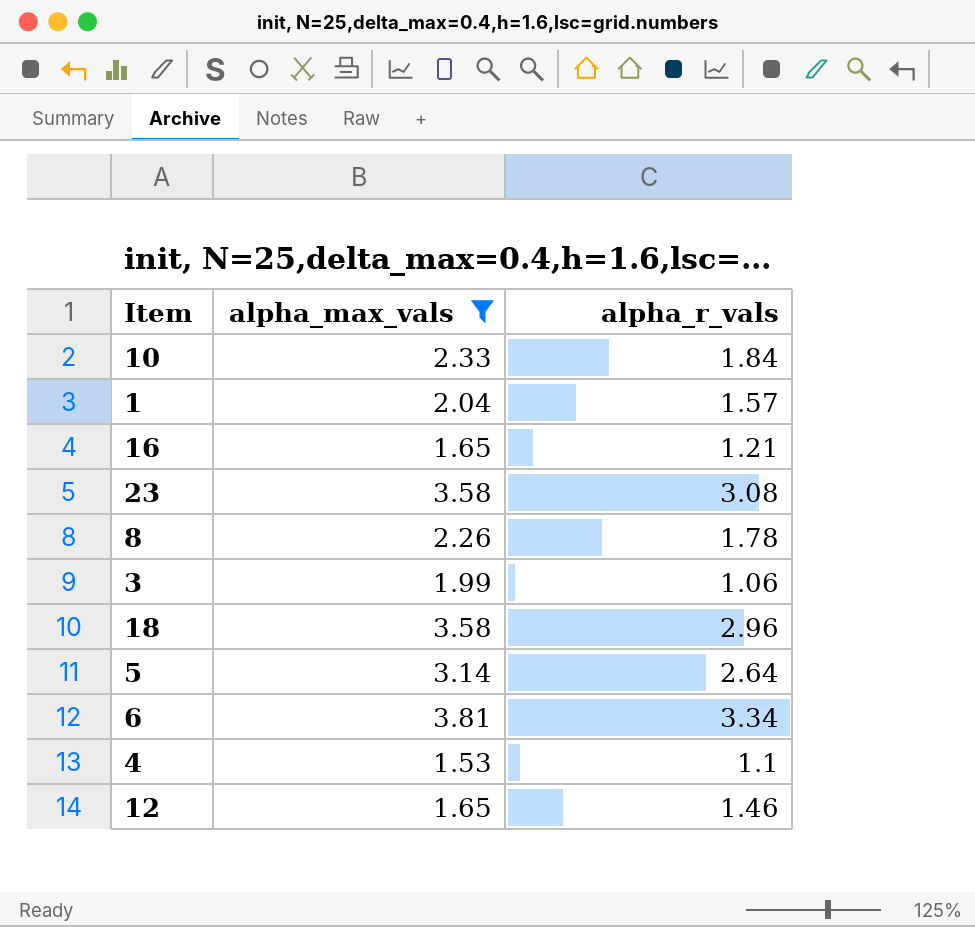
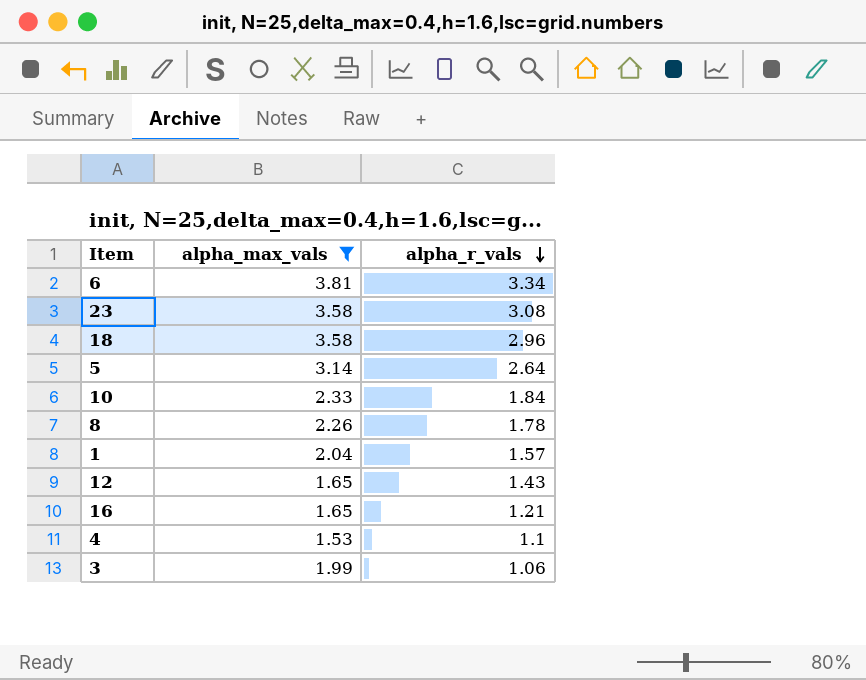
row order: none -> alpha_r_vals descending
12 | alpha_r_vals: 1.46 -> 1.43

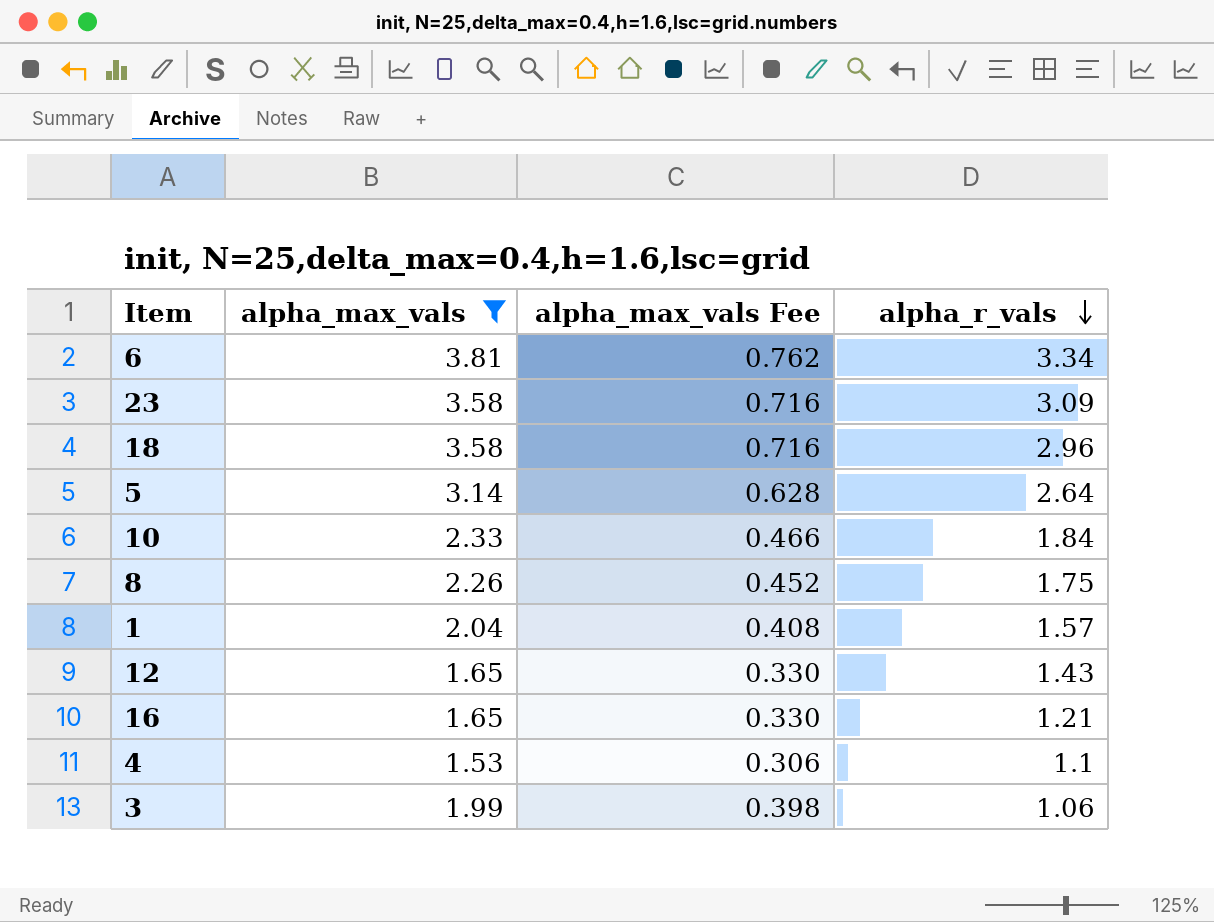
column alpha_max_vals Fee | formula: none -> [alpha_max_vals] * 0.2
23 | alpha_r_vals: 3.08 -> 3.09
8 | alpha_r_vals: 1.78 -> 1.75

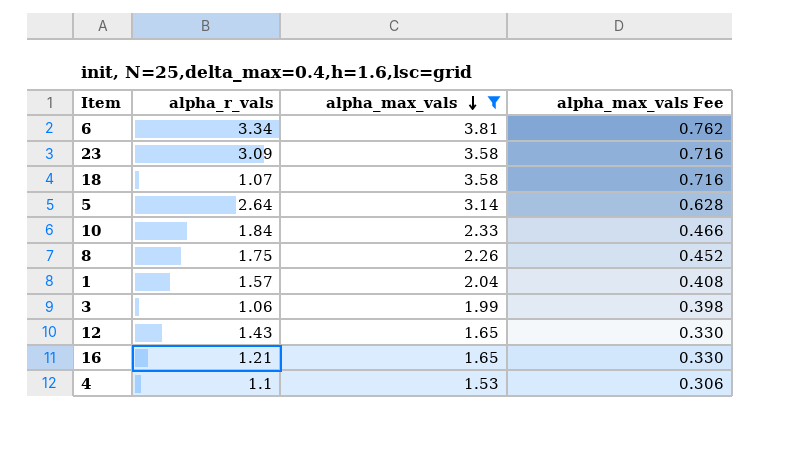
row order: alpha_r_vals descending -> alpha_max_vals descending
column alpha_r_vals | position: 4 -> 2
18 | alpha_r_vals: 2.96 -> 1.07

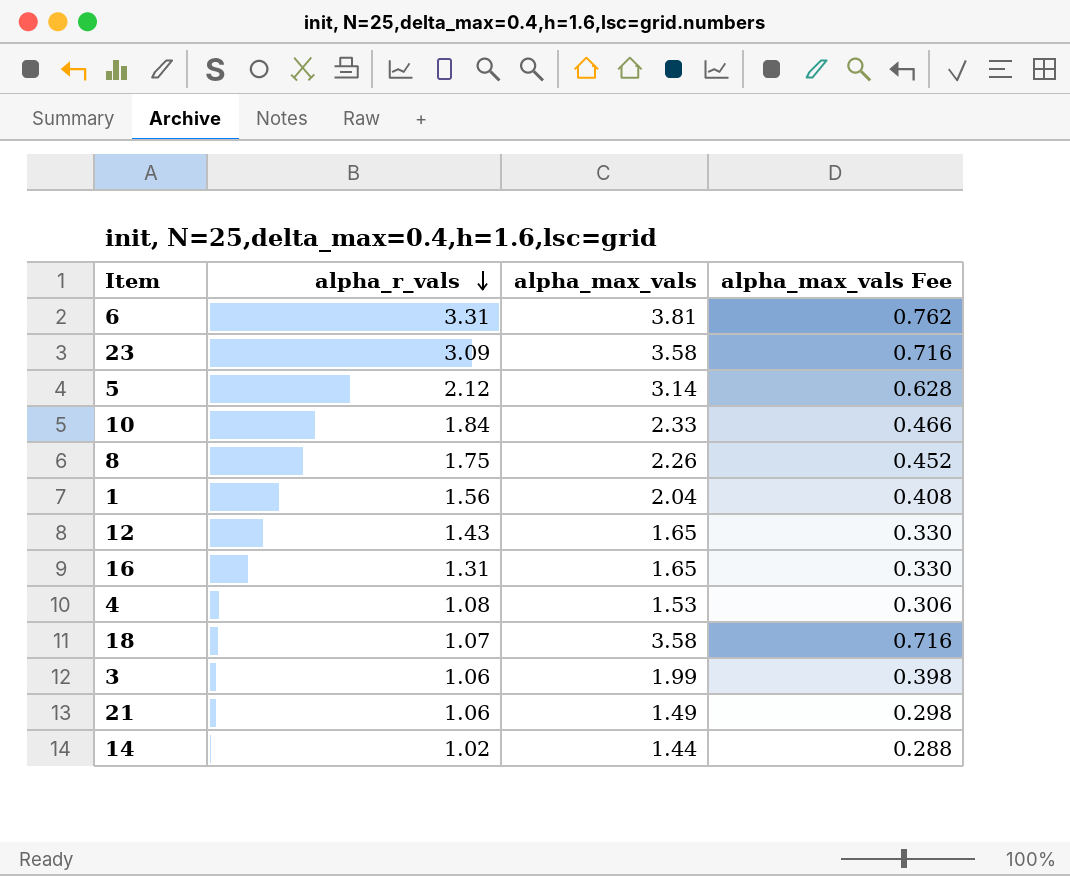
filter: alpha_max_vals >= 1.53 -> none
row order: alpha_max_vals descending -> alpha_r_vals descending
6 | alpha_r_vals: 3.34 -> 3.31
5 | alpha_r_vals: 2.64 -> 2.12
1 | alpha_r_vals: 1.57 -> 1.56
16 | alpha_r_vals: 1.21 -> 1.31
4 | alpha_r_vals: 1.1 -> 1.08

